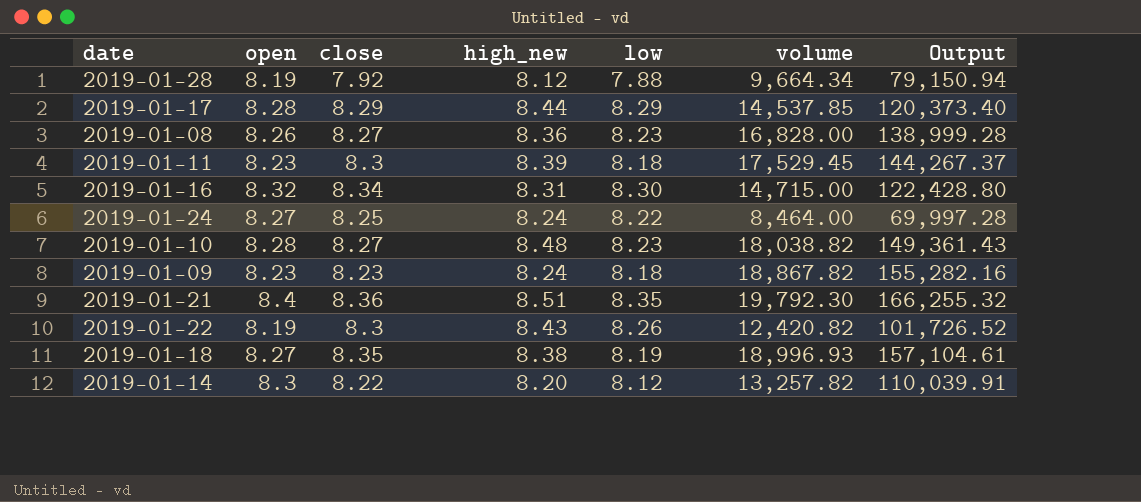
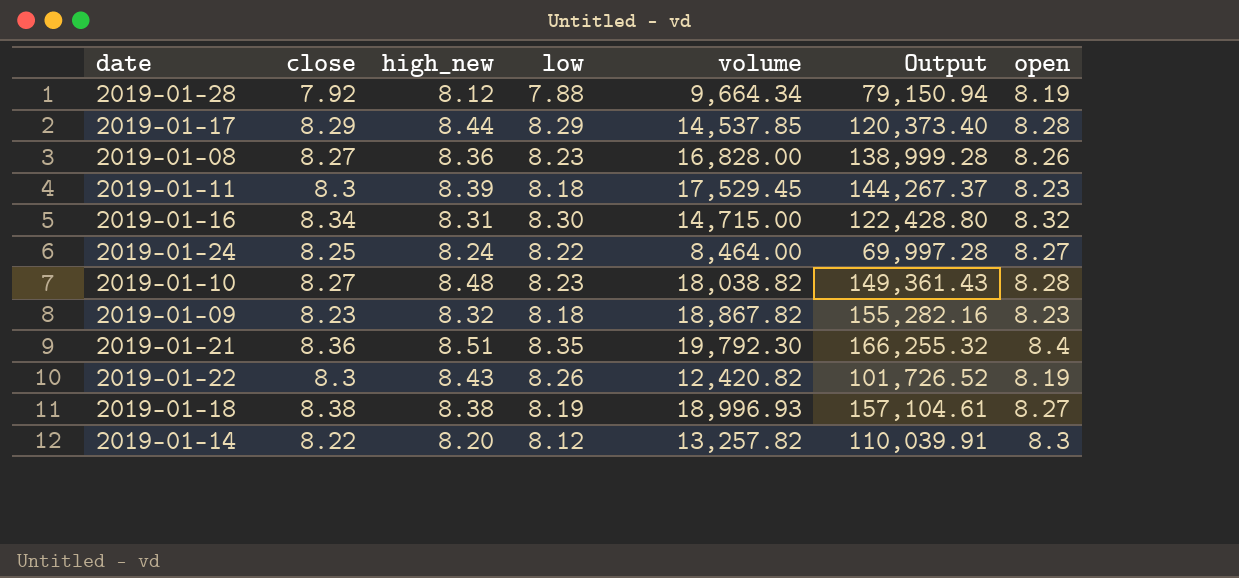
column open | position: 2 -> 7
2019-01-09 | high_new: 8.24 -> 8.32
2019-01-18 | close: 8.35 -> 8.38

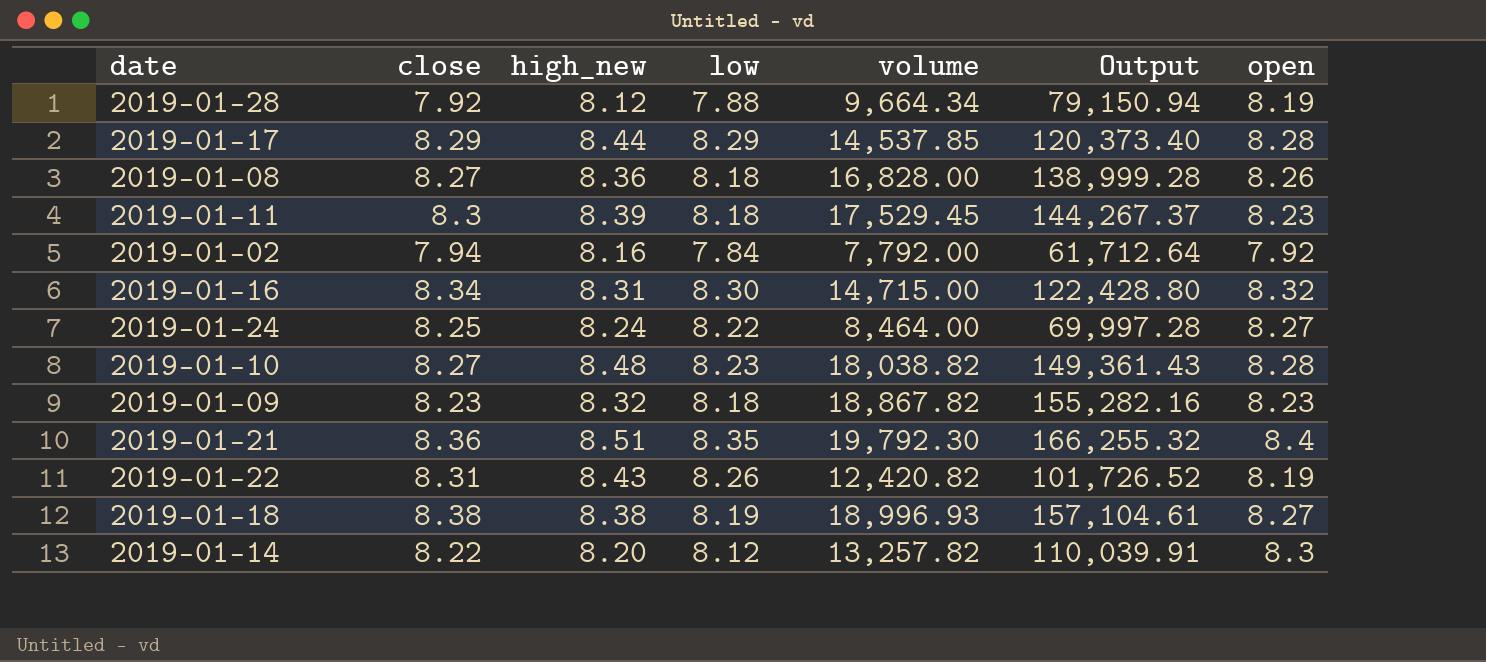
2019-01-08 | low: 8.23 -> 8.18
row 2019-01-02: none -> 7.94 | 8.16 | 7.84 | 7,792.00 | 61,712.64 | 7.92
2019-01-22 | close: 8.3 -> 8.31

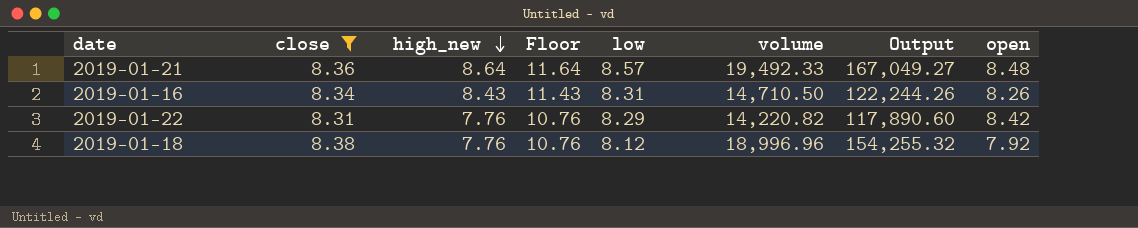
filter: none -> close >= 8.31
row order: none -> high_new descending
column Floor | formula: none -> [high_new] + 3
column Output | formula: [volume] * [open] -> [low] * [volume]
2019-01-21 | high_new: 8.51 -> 8.64
2019-01-21 | low: 8.35 -> 8.57
2019-01-21 | volume: 19,792.30 -> 19,492.33
2019-01-21 | open: 8.4 -> 8.48
2019-01-16 | high_new: 8.31 -> 8.43
2019-01-16 | low: 8.30 -> 8.31
2019-01-16 | volume: 14,715.00 -> 14,710.50
2019-01-16 | open: 8.32 -> 8.26
2019-01-22 | high_new: 8.43 -> 7.76
2019-01-22 | low: 8.26 -> 8.29
2019-01-22 | volume: 12,420.82 -> 14,220.82
2019-01-22 | open: 8.19 -> 8.42
2019-01-18 | high_new: 8.38 -> 7.76
2019-01-18 | low: 8.19 -> 8.12
2019-01-18 | volume: 18,996.93 -> 18,996.96
2019-01-18 | open: 8.27 -> 7.92

